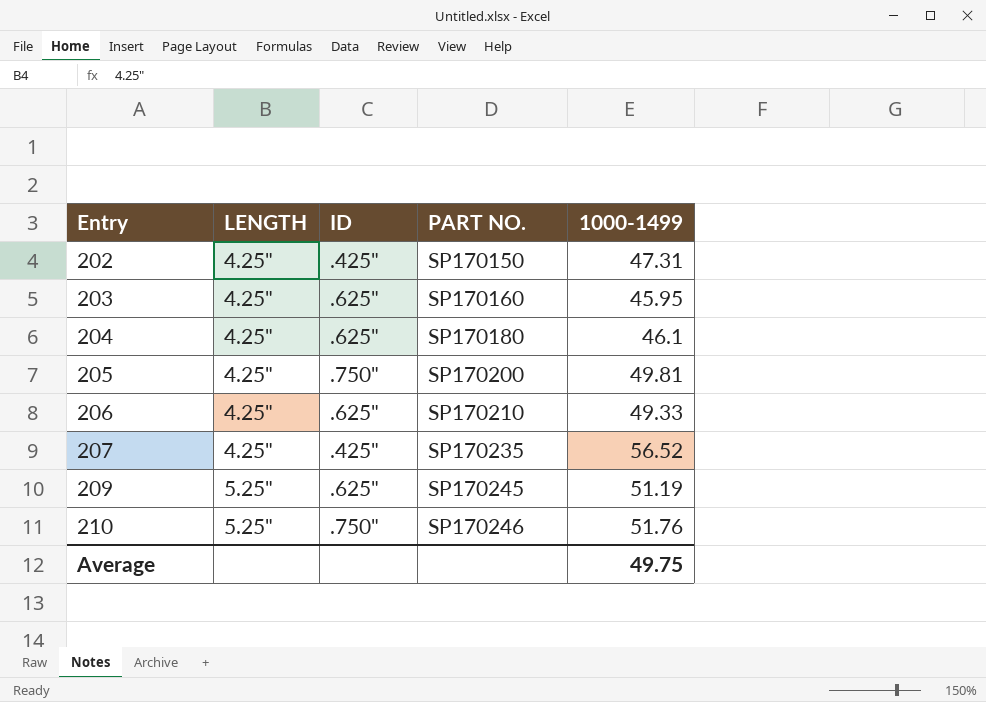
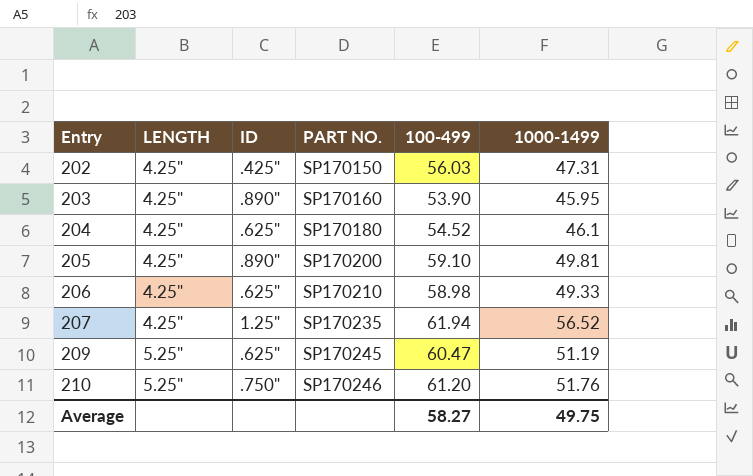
column 100-499 | position: none -> 5
203 | ID: .625" -> .890"
205 | ID: .750" -> .890"
207 | ID: .425" -> 1.25"

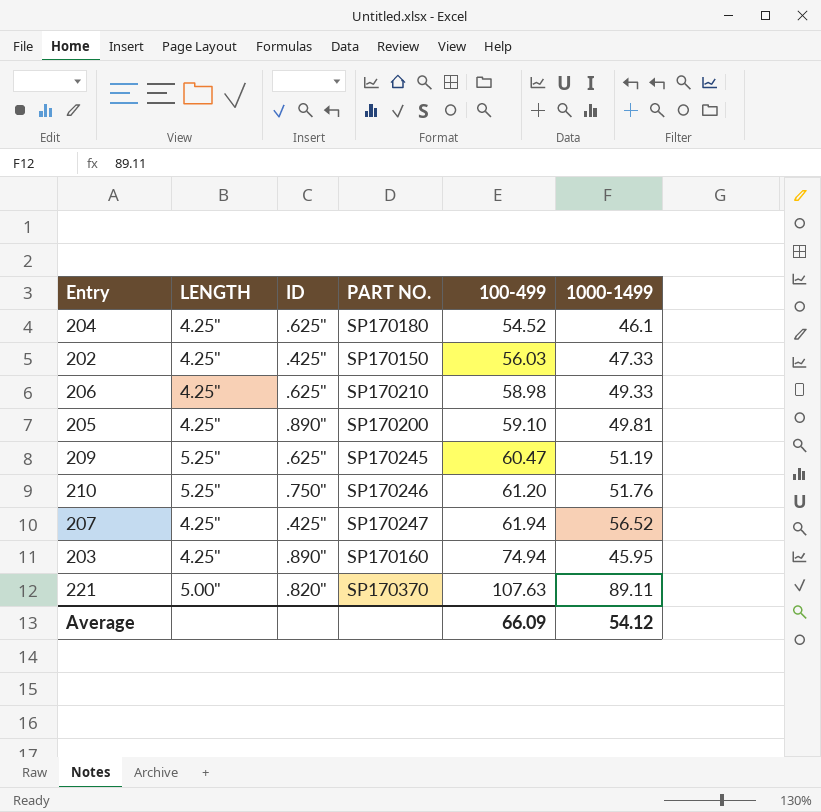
row order: Entry ascending -> 100-499 ascending
202 | 1000-1499: 47.31 -> 47.33
207 | ID: 1.25" -> .425"
207 | PART NO.: SP170235 -> SP170247
203 | 100-499: 53.90 -> 74.94
row 221: none -> 5.00" | .820" | SP170370 | 107.63 | 89.11
Average | 100-499: 58.27 -> 66.09
Average | 1000-1499: 49.75 -> 54.12

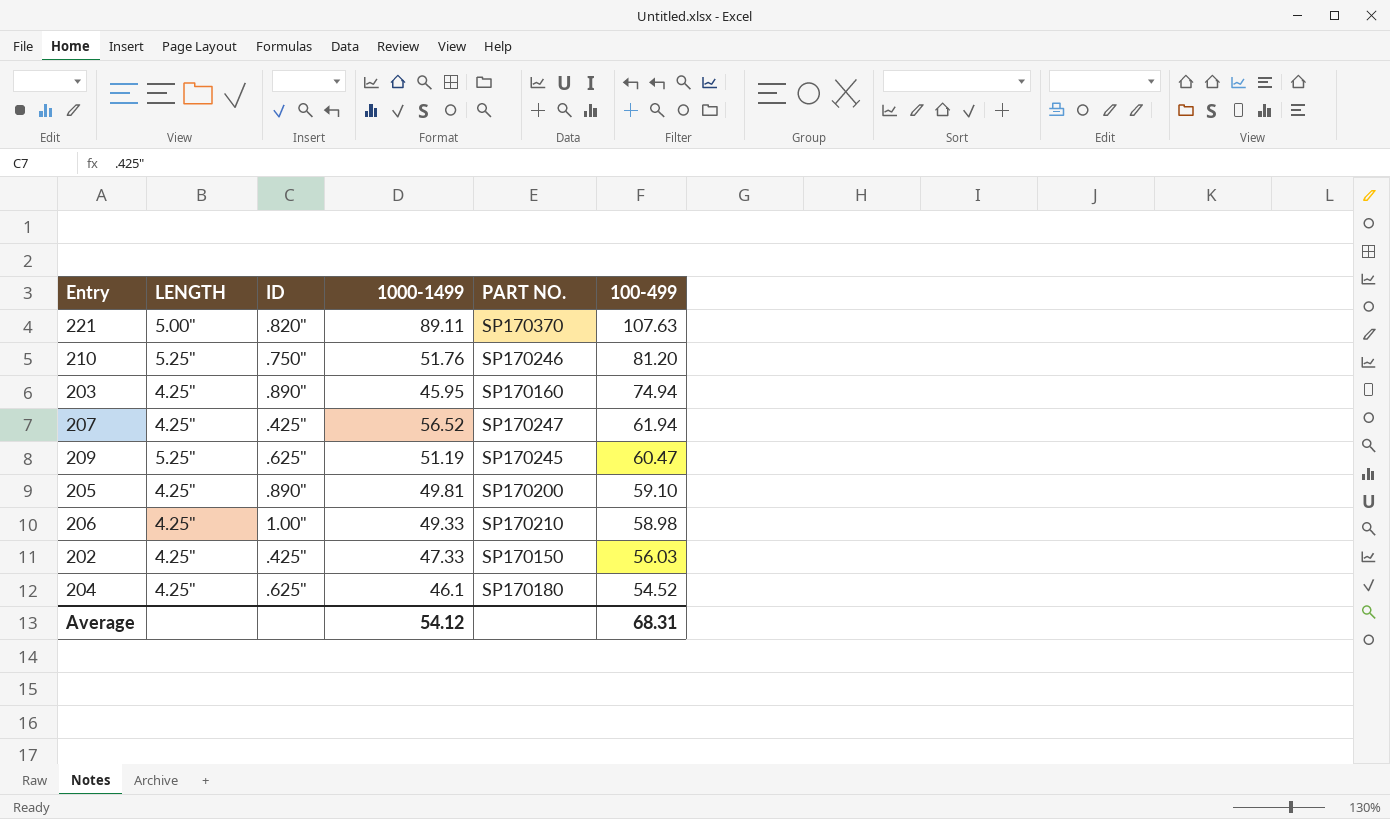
row order: 100-499 ascending -> 100-499 descending
column 1000-1499 | position: 6 -> 4
210 | 100-499: 61.20 -> 81.20
206 | ID: .625" -> 1.00"
Average | 100-499: 66.09 -> 68.31

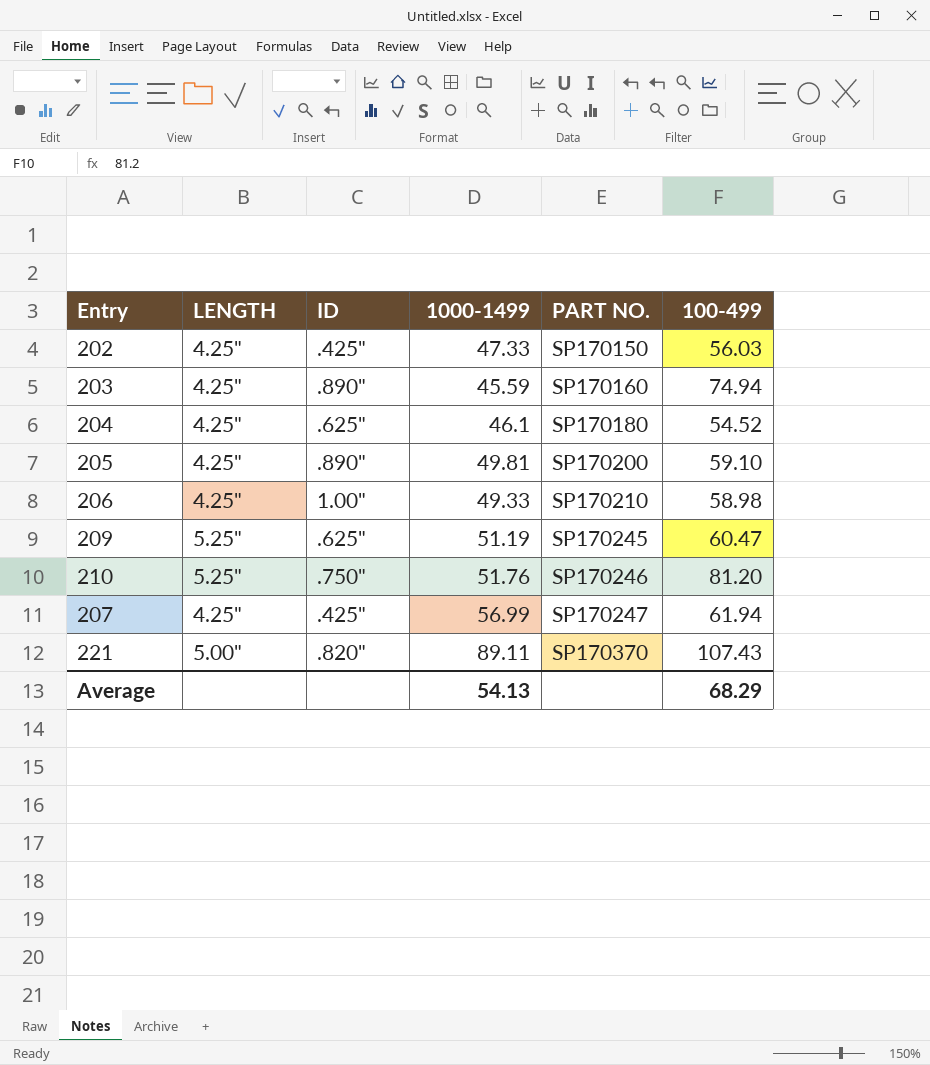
row order: 100-499 descending -> PART NO. ascending
203 | 1000-1499: 45.95 -> 45.59
207 | 1000-1499: 56.52 -> 56.99
221 | 100-499: 107.63 -> 107.43
Average | 1000-1499: 54.12 -> 54.13
Average | 100-499: 68.31 -> 68.29

